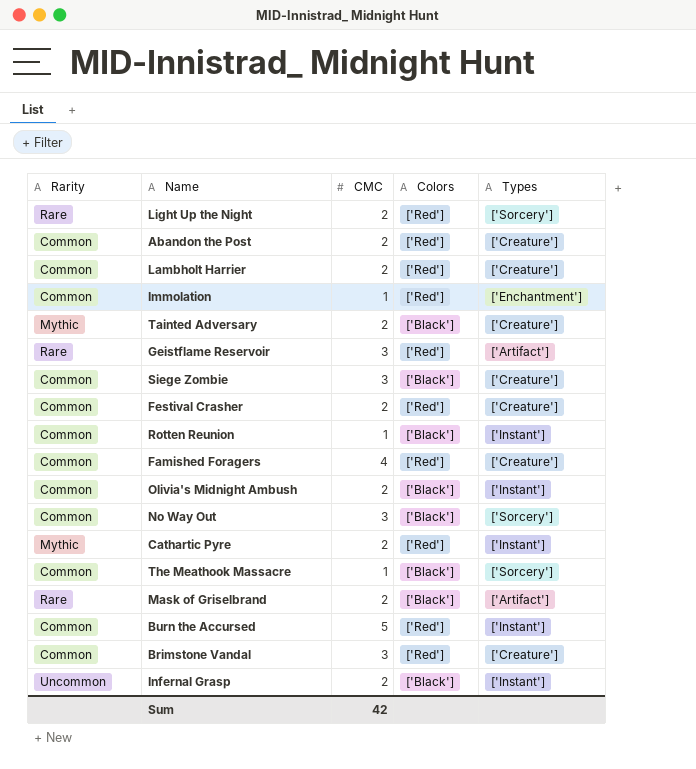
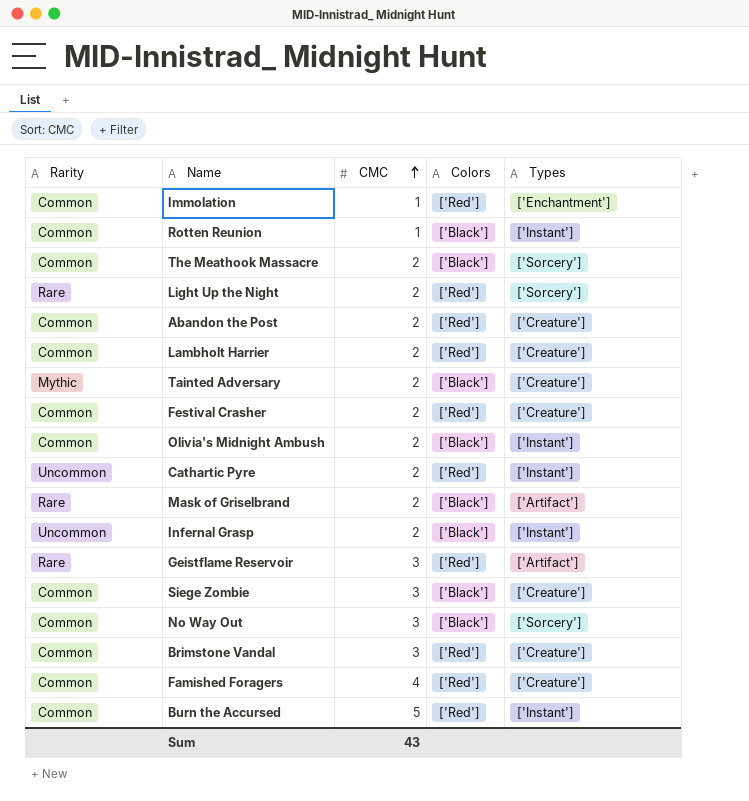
row order: none -> CMC ascending
The Meathook Massacre | CMC: 1 -> 2
Cathartic Pyre | Rarity: Mythic -> Uncommon
Sum | CMC: 42 -> 43

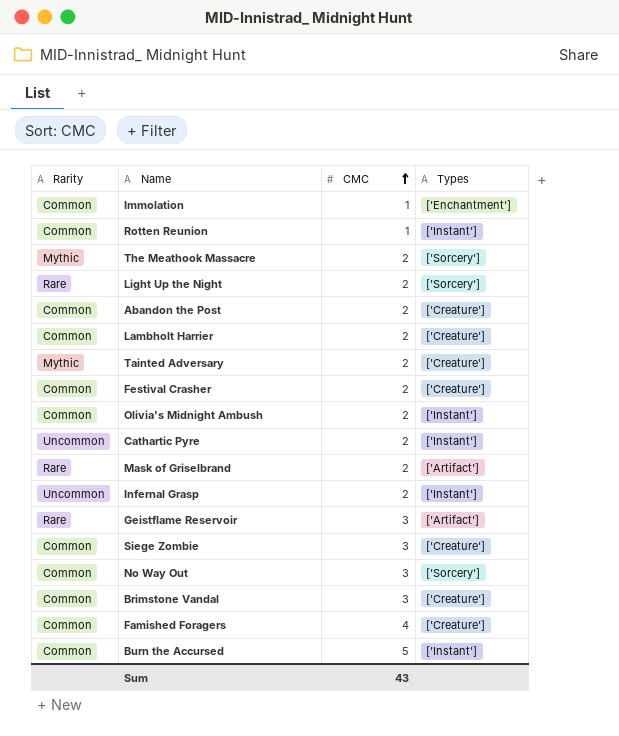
column Colors | position: 4 -> none
The Meathook Massacre | Rarity: Common -> Mythic

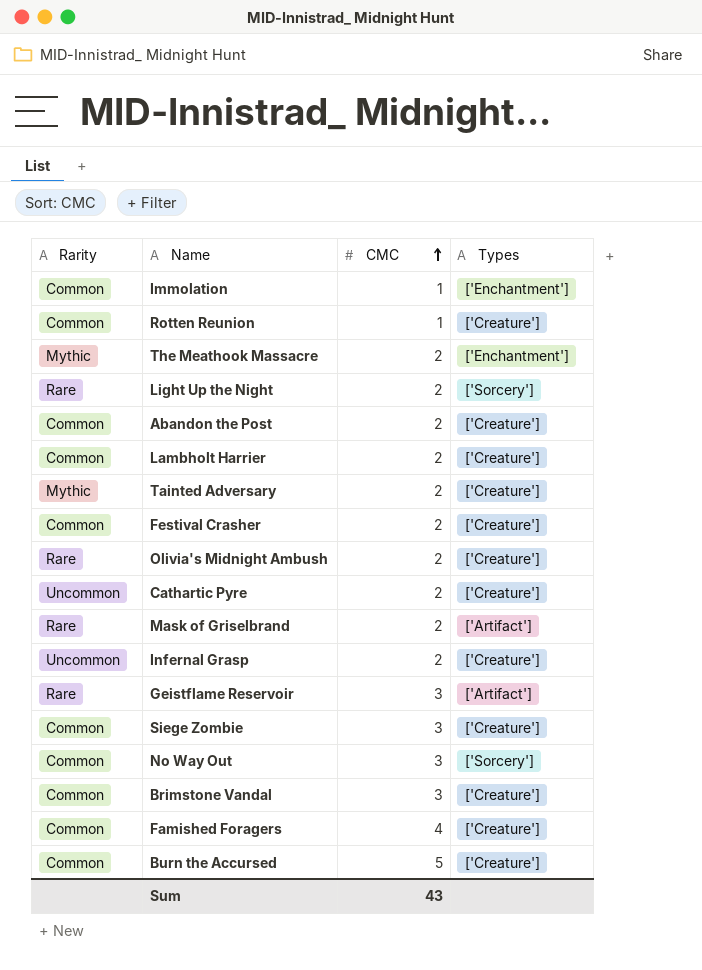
Rotten Reunion | Types: ['Instant'] -> ['Creature']
The Meathook Massacre | Types: ['Sorcery'] -> ['Enchantment']
Olivia's Midnight Ambush | Rarity: Common -> Rare
Olivia's Midnight Ambush | Types: ['Instant'] -> ['Creature']
Cathartic Pyre | Types: ['Instant'] -> ['Creature']
Infernal Grasp | Types: ['Instant'] -> ['Creature']
Burn the Accursed | Types: ['Instant'] -> ['Creature']

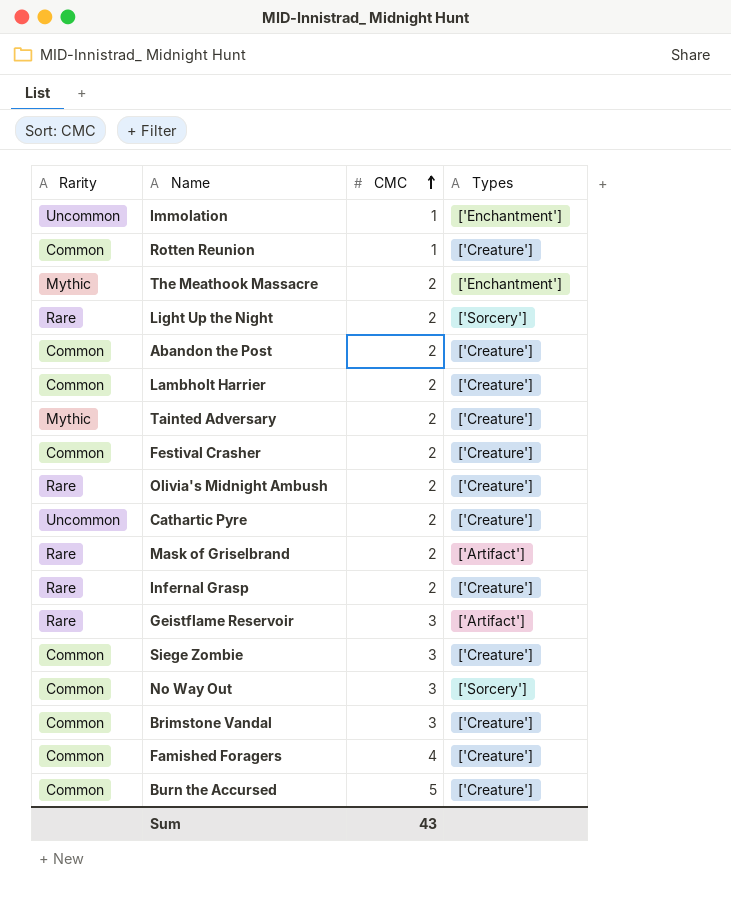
Immolation | Rarity: Common -> Uncommon
Infernal Grasp | Rarity: Uncommon -> Rare

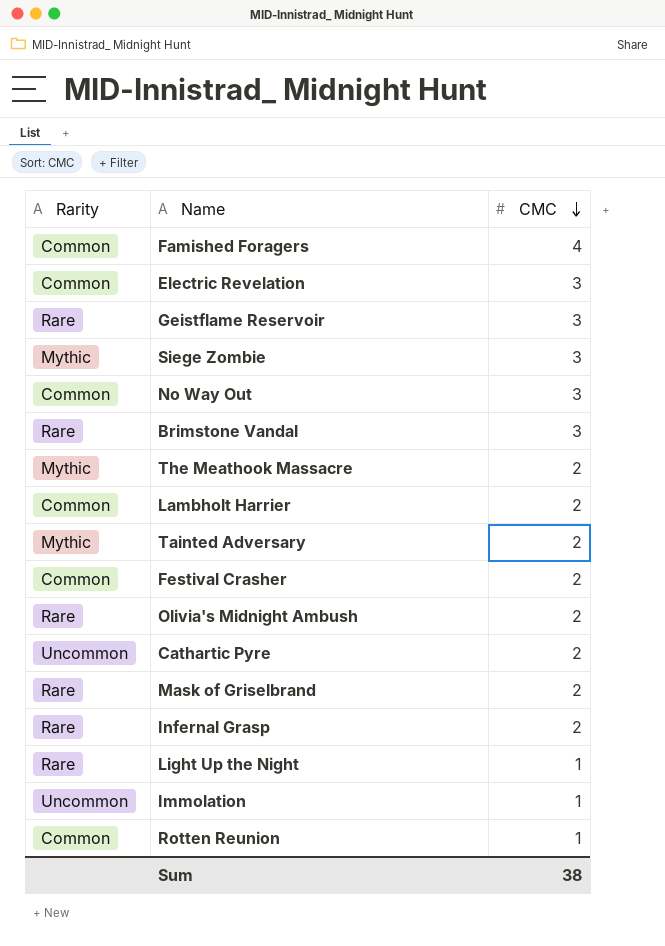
row order: CMC ascending -> CMC descending
column Types | position: 4 -> none
row Abandon the Post: Common | 2 | ['Creature'] -> none
row Burn the Accursed: Common | 5 | ['Creature'] -> none
row Electric Revelation: none -> Common | 3
Siege Zombie | Rarity: Common -> Mythic
Brimstone Vandal | Rarity: Common -> Rare
Light Up the Night | CMC: 2 -> 1
Sum | CMC: 43 -> 38

